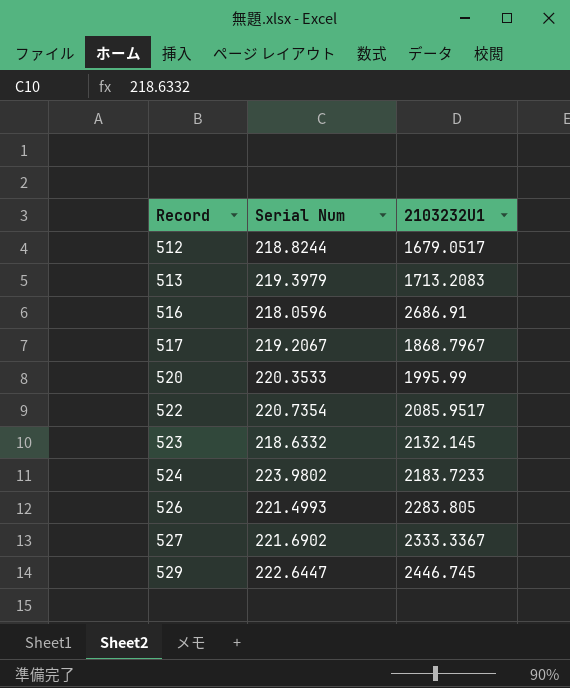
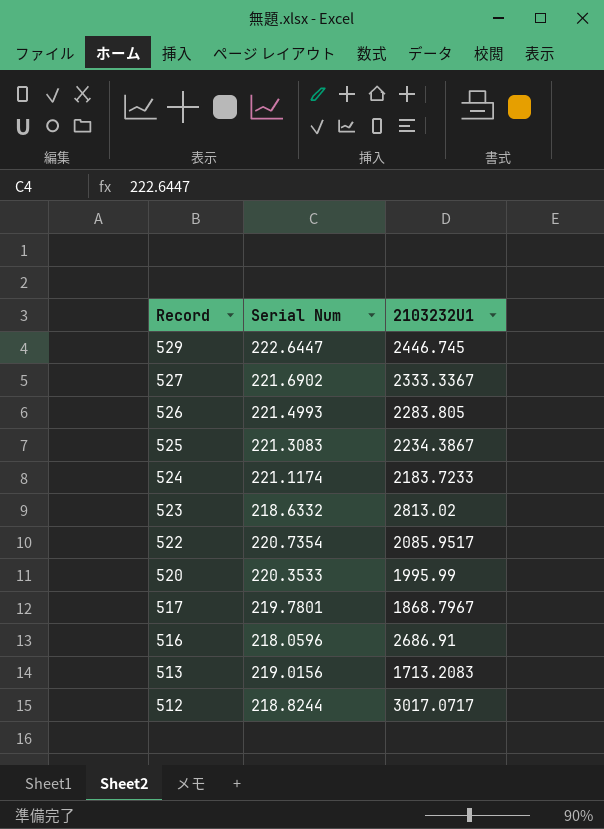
row order: Record ascending -> Record descending
row 525: none -> 221.3083 | 2234.3867
524 | Serial Num: 223.9802 -> 221.1174
523 | 2103232U1: 2132.145 -> 2813.02
517 | Serial Num: 219.2067 -> 219.7801
513 | Serial Num: 219.3979 -> 219.0156
512 | 2103232U1: 1679.0517 -> 3017.0717

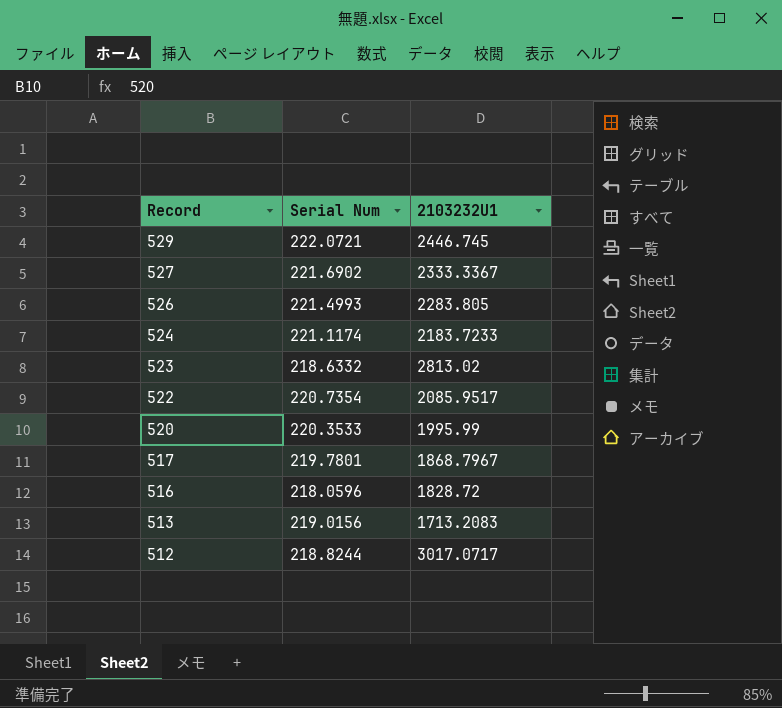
row 525: 221.3083 | 2234.3867 -> none
529 | Serial Num: 222.6447 -> 222.0721
516 | 2103232U1: 2686.91 -> 1828.72

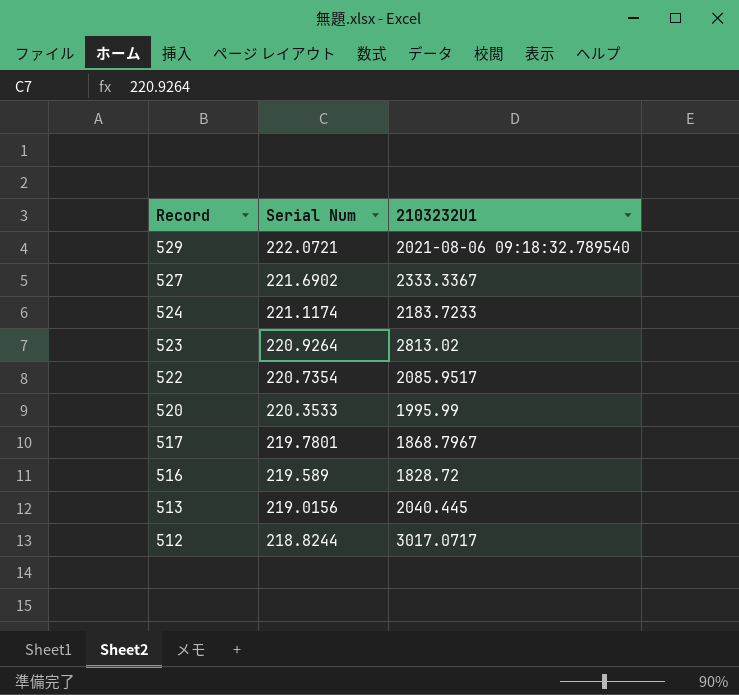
row 526: 221.4993 | 2283.805 -> none
529 | 2103232U1: 2446.745 -> 2021-08-06 09:18:32.789540
523 | Serial Num: 218.6332 -> 220.9264
516 | Serial Num: 218.0596 -> 219.589
513 | 2103232U1: 1713.2083 -> 2040.445

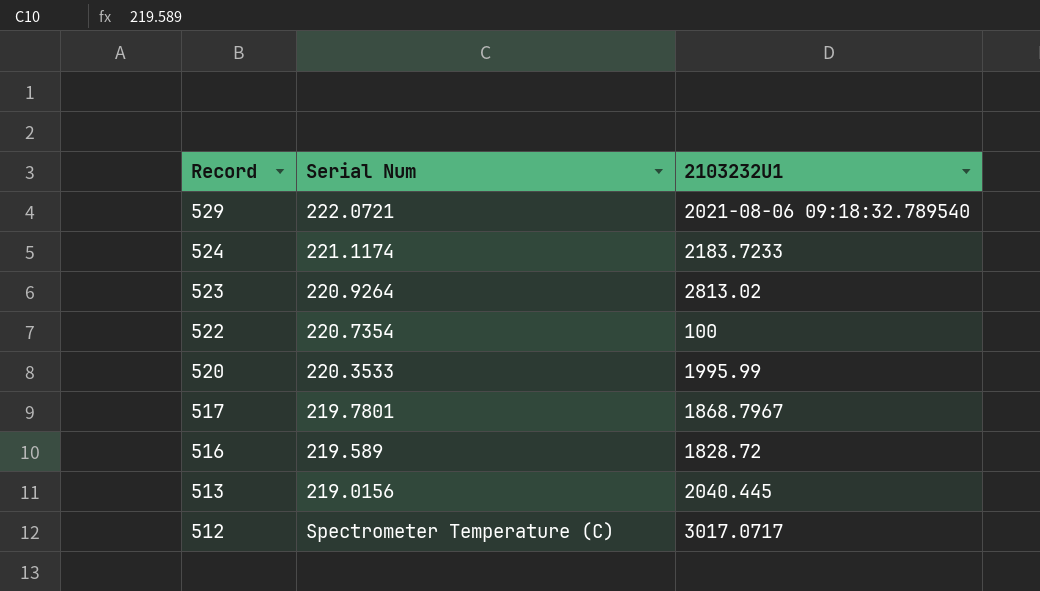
row 527: 221.6902 | 2333.3367 -> none
522 | 2103232U1: 2085.9517 -> 100
512 | Serial Num: 218.8244 -> Spectrometer Temperature (C)

